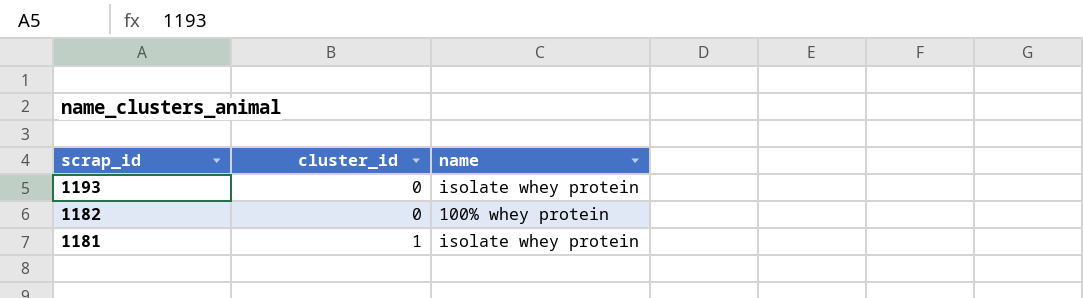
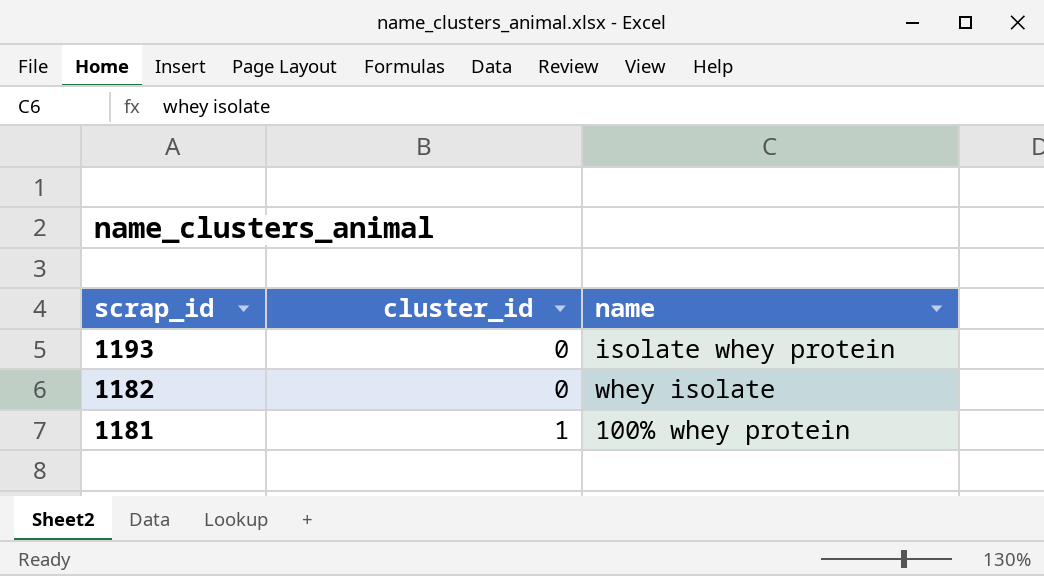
1182 | name: 100% whey protein -> whey isolate
1181 | name: isolate whey protein -> 100% whey protein

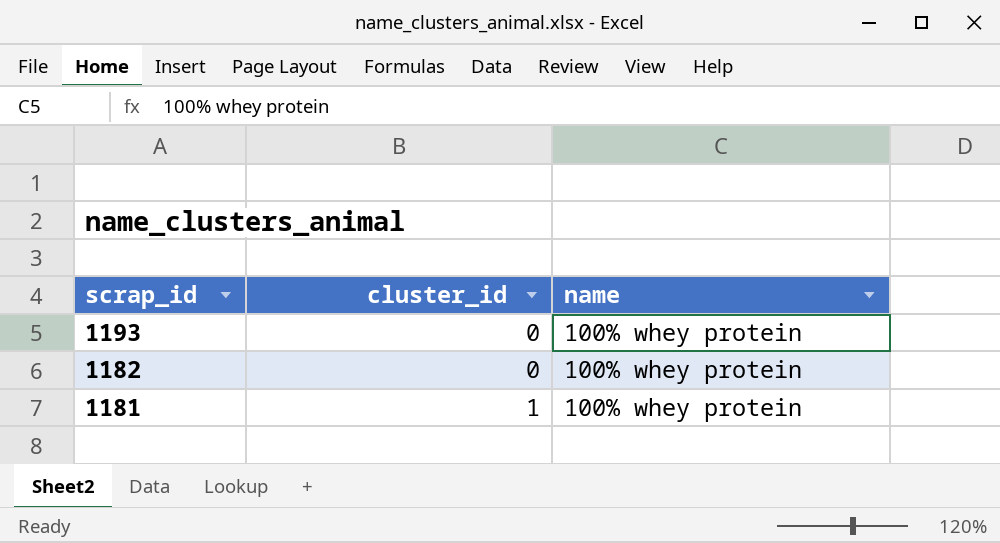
1193 | name: isolate whey protein -> 100% whey protein
1182 | name: whey isolate -> 100% whey protein

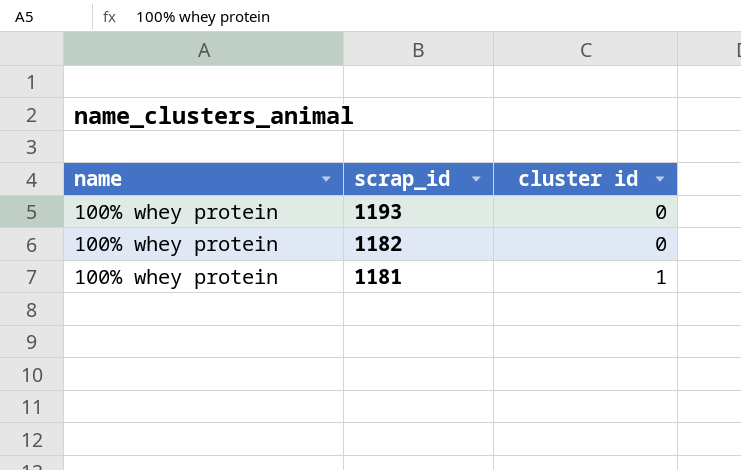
column name | position: 3 -> 1
column name: cluster_id -> cluster id

